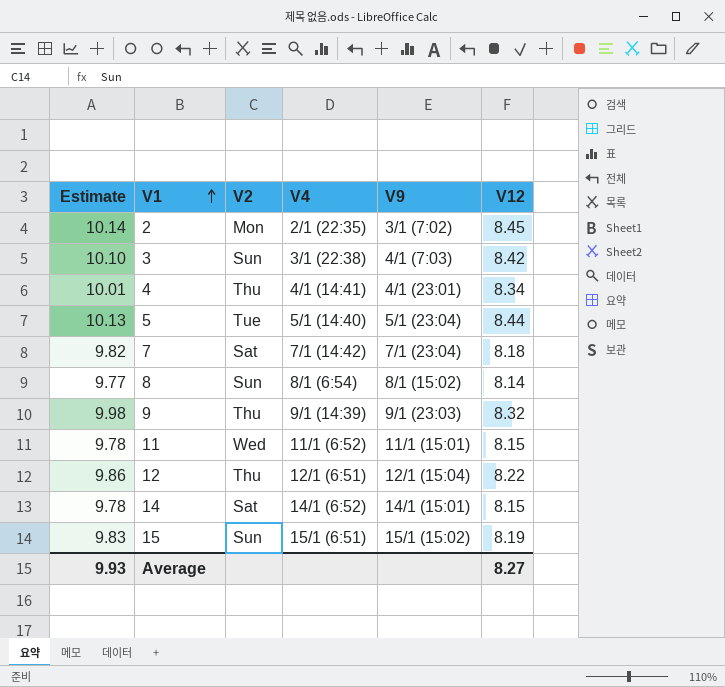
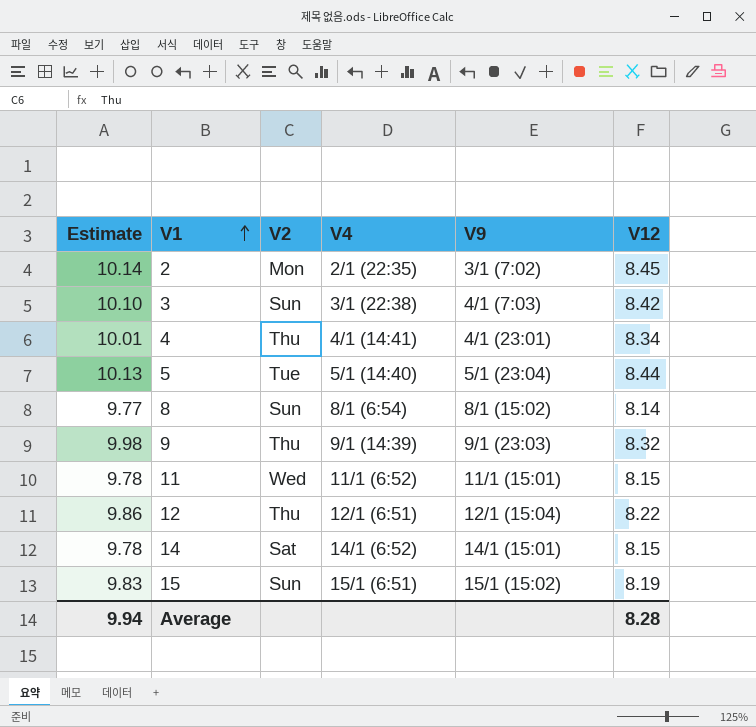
row 7: 9.82 | Sat | 7/1 (14:42) | 7/1 (23:04) | 8.18 -> none
Average | Estimate: 9.93 -> 9.94
Average | V12: 8.27 -> 8.28

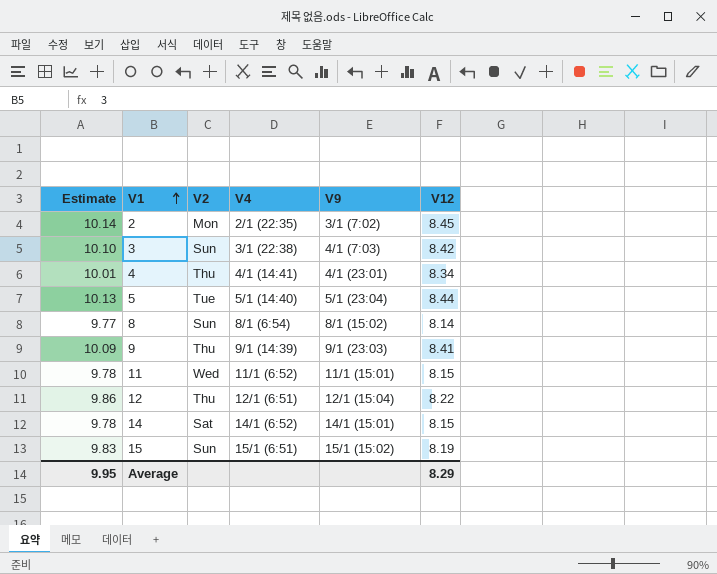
9 | Estimate: 9.98 -> 10.09
9 | V12: 8.32 -> 8.41
Average | Estimate: 9.94 -> 9.95
Average | V12: 8.28 -> 8.29

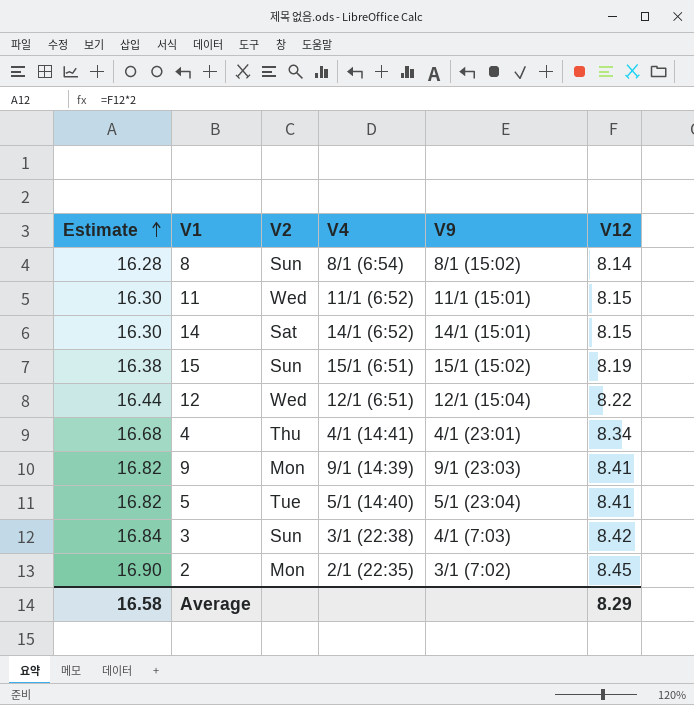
row order: V1 ascending -> Estimate ascending
column Estimate | formula: [V12] * 1.2 -> [V12] * 2
12 | V2: Thu -> Wed
9 | V2: Thu -> Mon
5 | V12: 8.44 -> 8.41
Average | Estimate: 9.95 -> 16.58

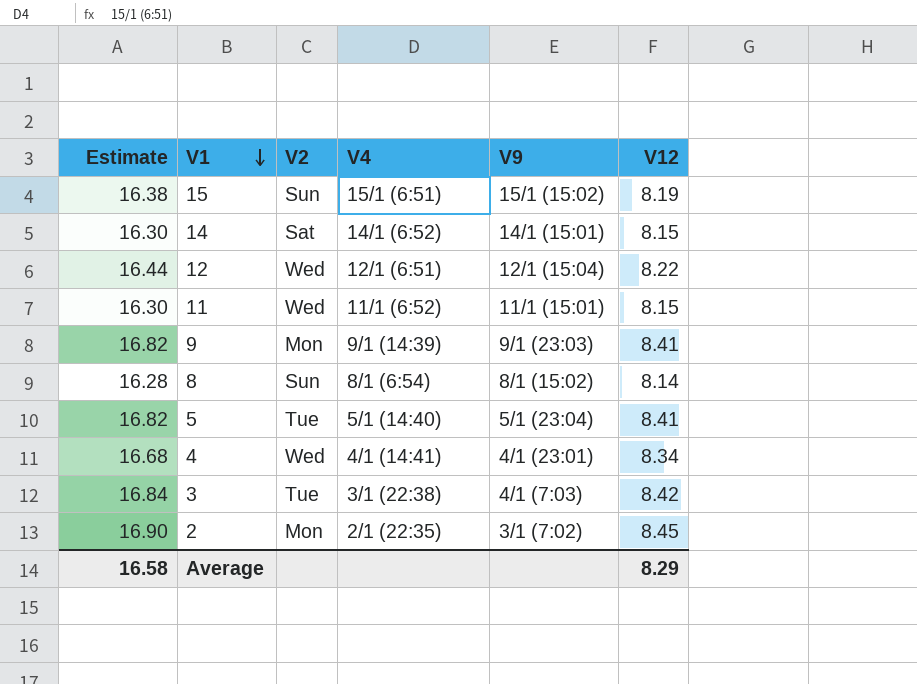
row order: Estimate ascending -> V1 descending
4 | V2: Thu -> Wed
3 | V2: Sun -> Tue

